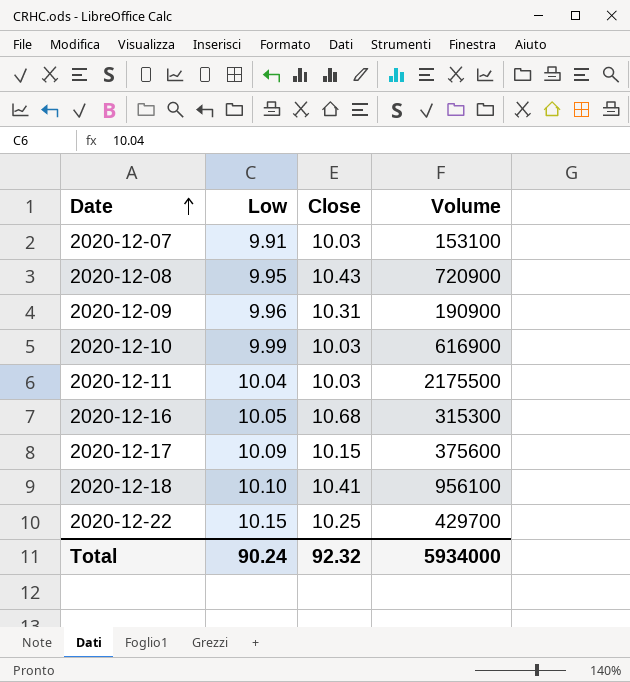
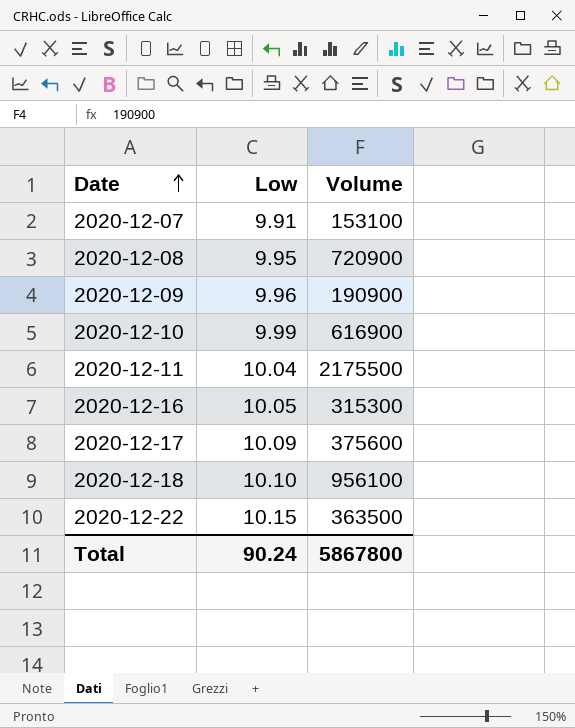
column Close | position: 3 -> none
2020-12-22 | Volume: 429700 -> 363500
Total | Volume: 5934000 -> 5867800

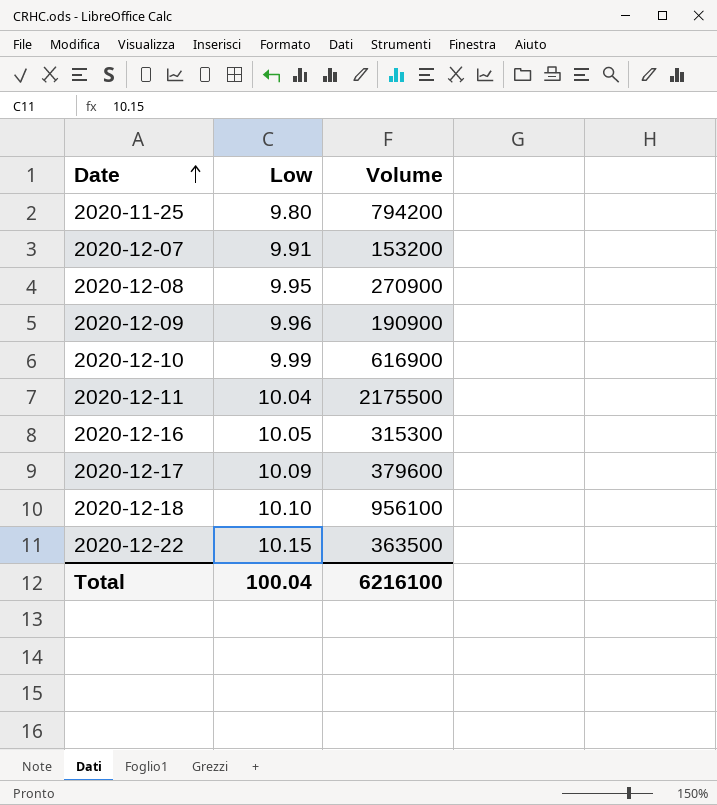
row 2020-11-25: none -> 9.80 | 794200
2020-12-07 | Volume: 153100 -> 153200
2020-12-08 | Volume: 720900 -> 270900
2020-12-17 | Volume: 375600 -> 379600
Total | Low: 90.24 -> 100.04
Total | Volume: 5867800 -> 6216100

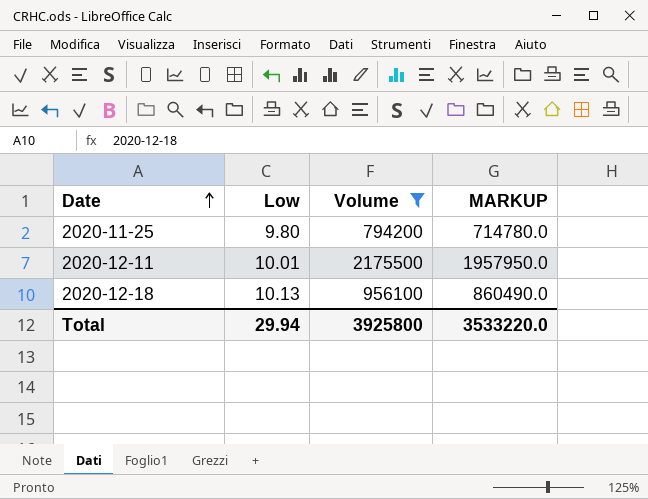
filter: none -> Volume >= 794200
column MARKUP | formula: none -> [Volume] * 0.9
2020-12-11 | Low: 10.04 -> 10.01
2020-12-18 | Low: 10.10 -> 10.13
Total | Low: 100.04 -> 29.94
Total | Volume: 6216100 -> 3925800

